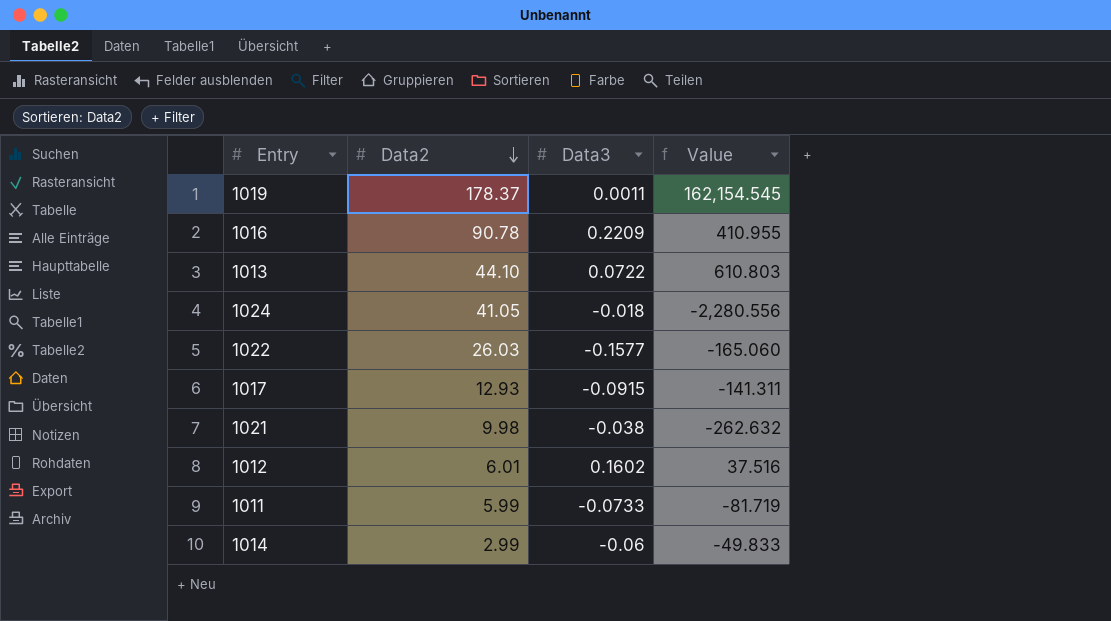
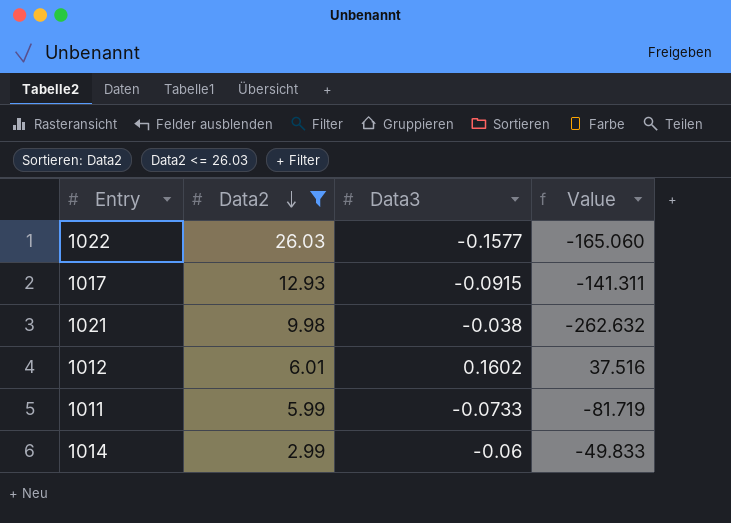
filter: none -> Data2 <= 26.03

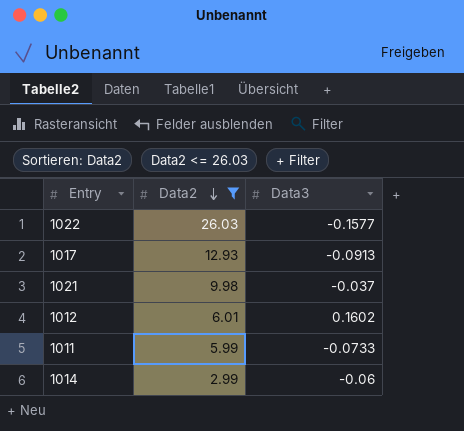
column Value | formula: [Data2] / [Data3] -> none
1017 | Data3: -0.0915 -> -0.0913
1021 | Data3: -0.038 -> -0.037

